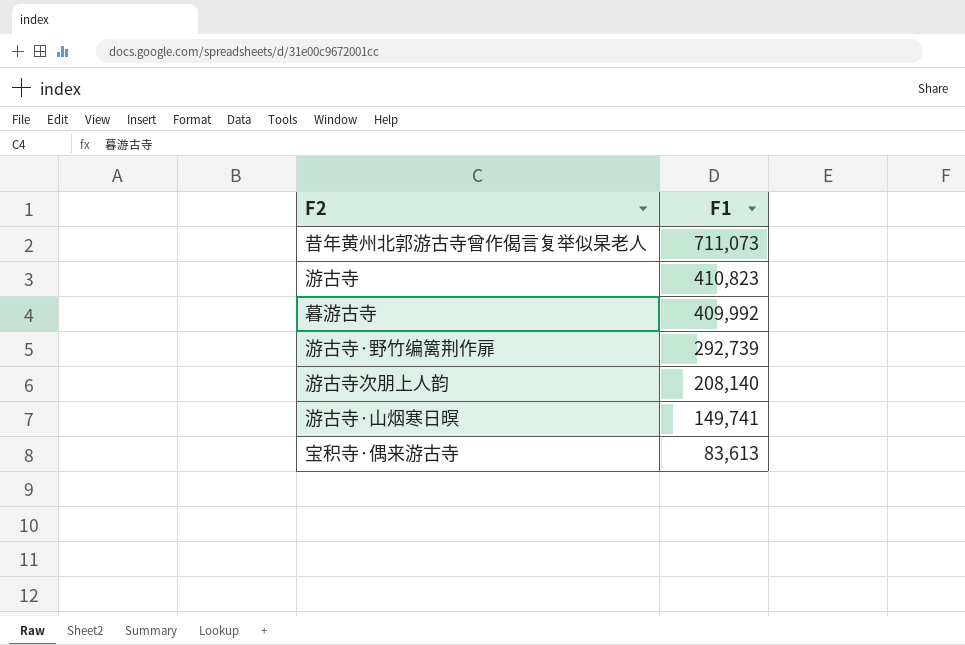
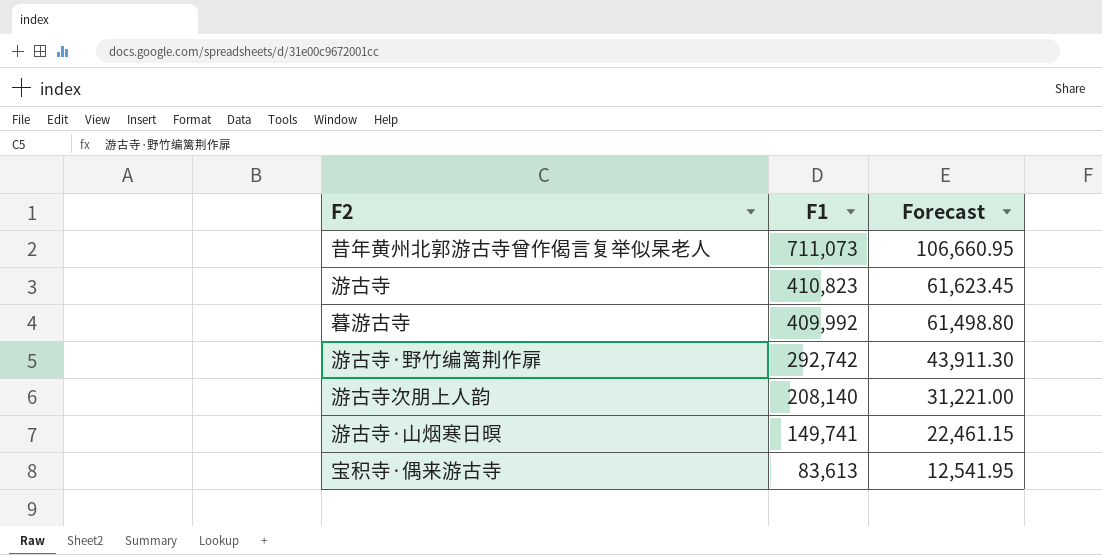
column Forecast | formula: none -> [F1] * 0.15
游古寺·野竹编篱荆作扉 | F1: 292,739 -> 292,742

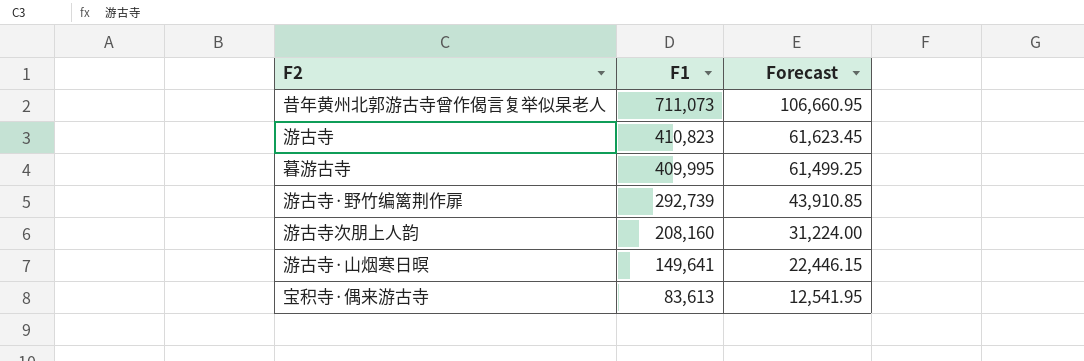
暮游古寺 | F1: 409,992 -> 409,995
暮游古寺 | Forecast: 61,498.80 -> 61,499.25
游古寺·野竹编篱荆作扉 | F1: 292,742 -> 292,739
游古寺·野竹编篱荆作扉 | Forecast: 43,911.30 -> 43,910.85
游古寺次朋上人韵 | F1: 208,140 -> 208,160
游古寺次朋上人韵 | Forecast: 31,221.00 -> 31,224.00
游古寺·山烟寒日暝 | F1: 149,741 -> 149,641
游古寺·山烟寒日暝 | Forecast: 22,461.15 -> 22,446.15

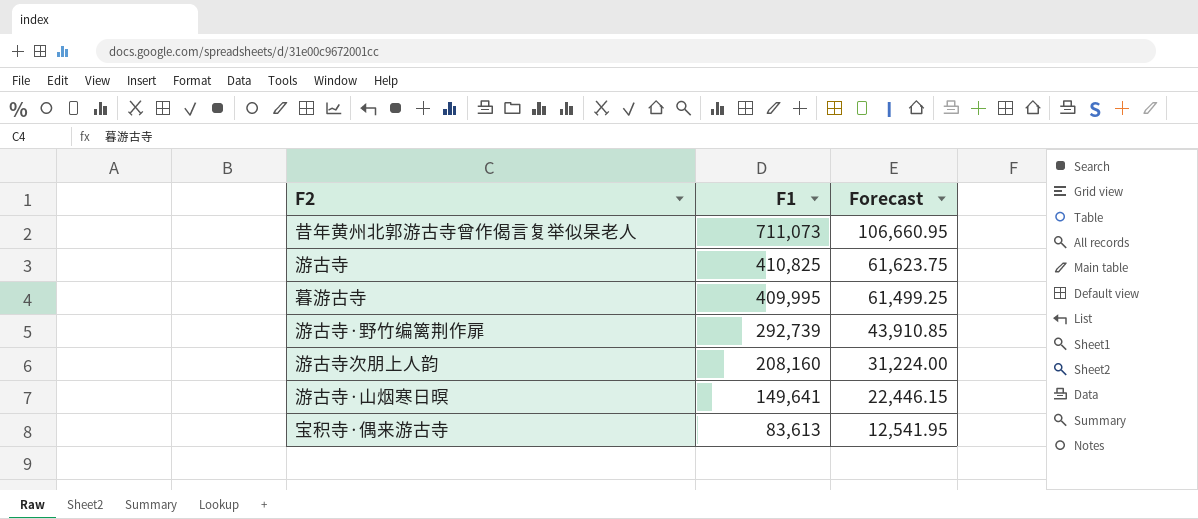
游古寺 | F1: 410,823 -> 410,825
游古寺 | Forecast: 61,623.45 -> 61,623.75

